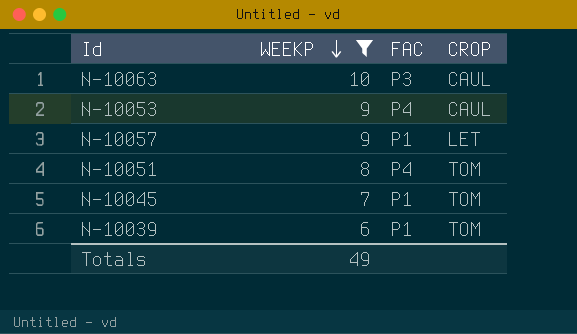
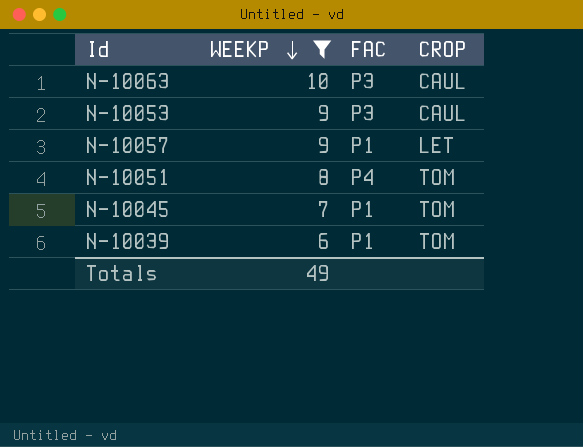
N-10053 | FAC: P4 -> P3

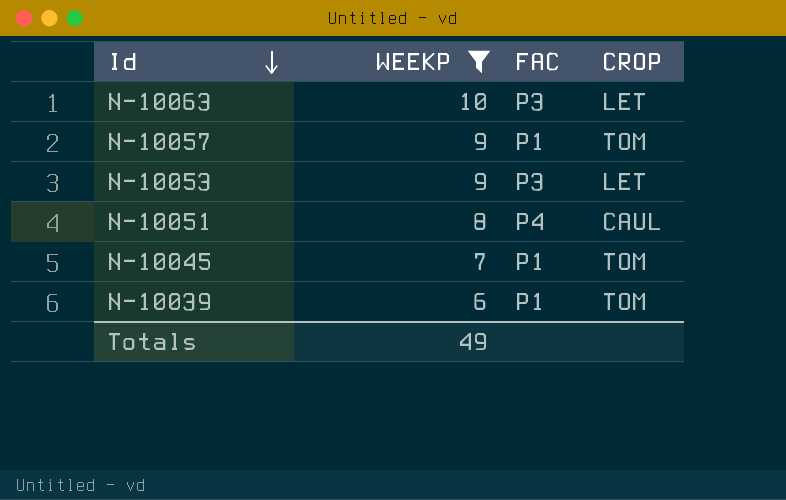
row order: WEEKP descending -> Id descending
N-10063 | CROP: CAUL -> LET
N-10057 | CROP: LET -> TOM
N-10053 | CROP: CAUL -> LET
N-10051 | CROP: TOM -> CAUL

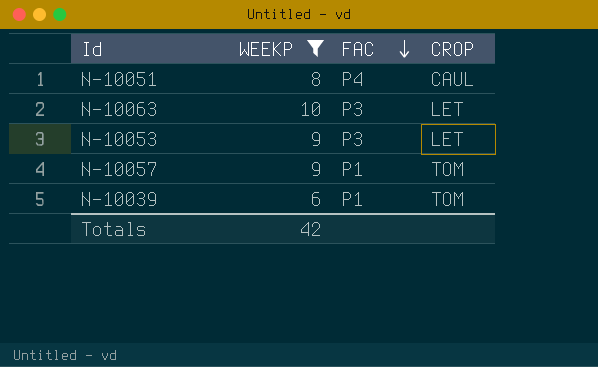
row order: Id descending -> FAC descending
row N-10045: 7 | P1 | TOM -> none
Totals | WEEKP: 49 -> 42

